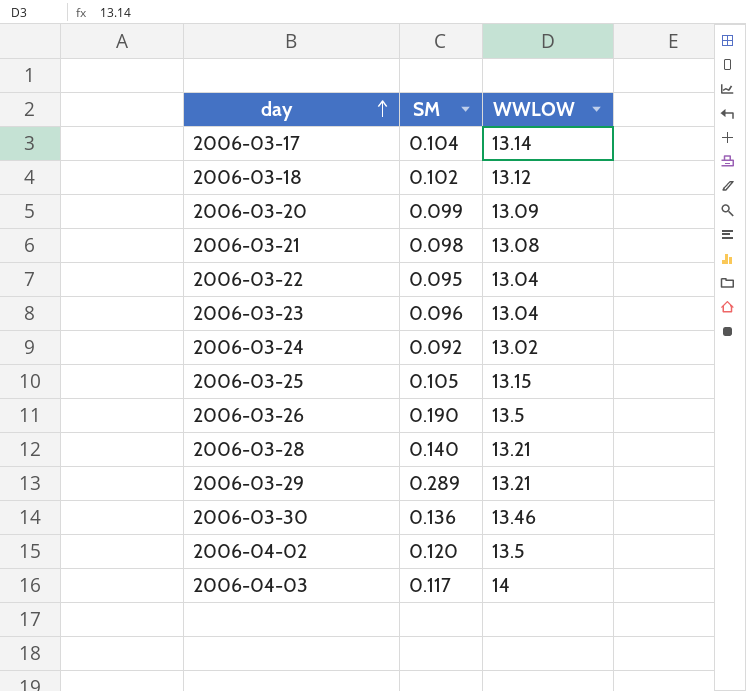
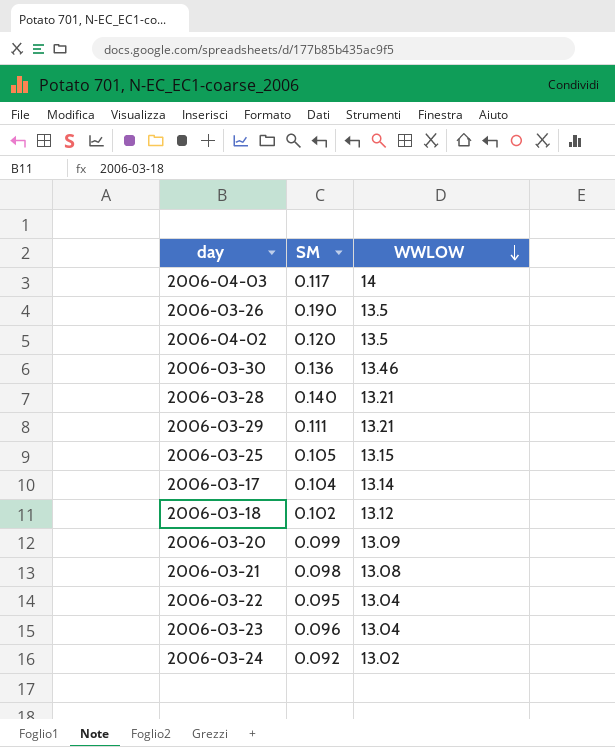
row order: day ascending -> WWLOW descending
2006-03-29 | SM: 0.289 -> 0.111

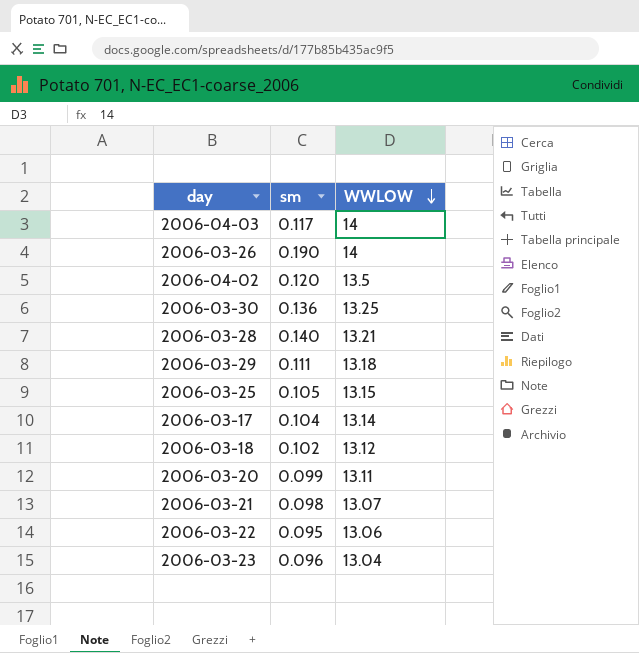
column name: SM -> sm
row 2006-03-24: 0.092 | 13.02 -> none
2006-03-26 | WWLOW: 13.5 -> 14
2006-03-30 | WWLOW: 13.46 -> 13.25
2006-03-29 | WWLOW: 13.21 -> 13.18
2006-03-20 | WWLOW: 13.09 -> 13.11
2006-03-21 | WWLOW: 13.08 -> 13.07
2006-03-22 | WWLOW: 13.04 -> 13.06

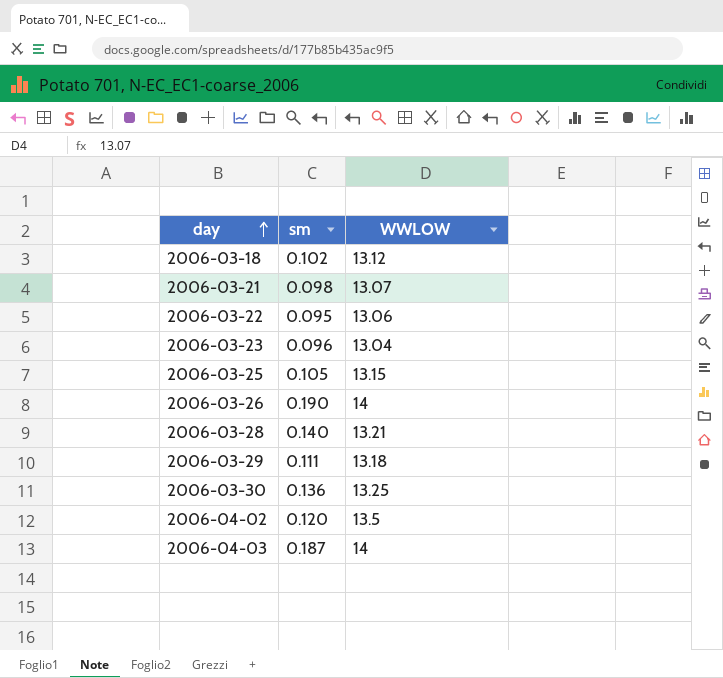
row order: WWLOW descending -> day ascending
row 2006-03-17: 0.104 | 13.14 -> none
row 2006-03-20: 0.099 | 13.11 -> none
2006-04-03 | sm: 0.117 -> 0.187

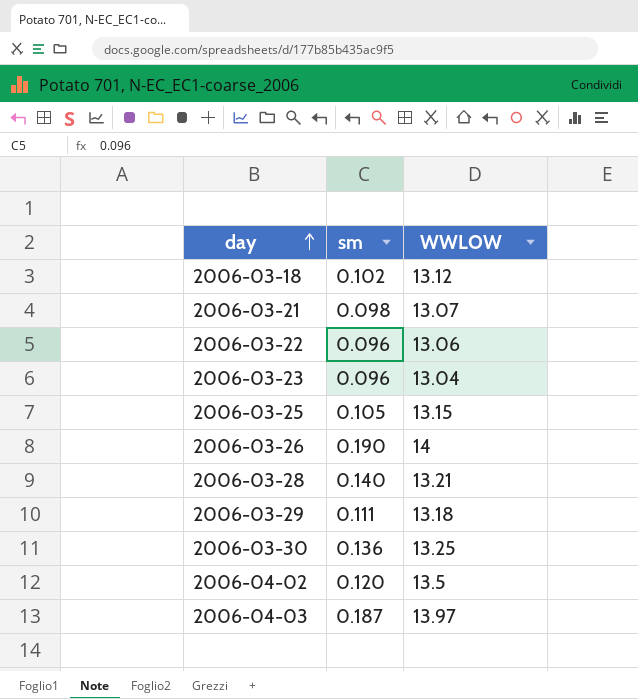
2006-03-22 | sm: 0.095 -> 0.096
2006-04-03 | WWLOW: 14 -> 13.97

